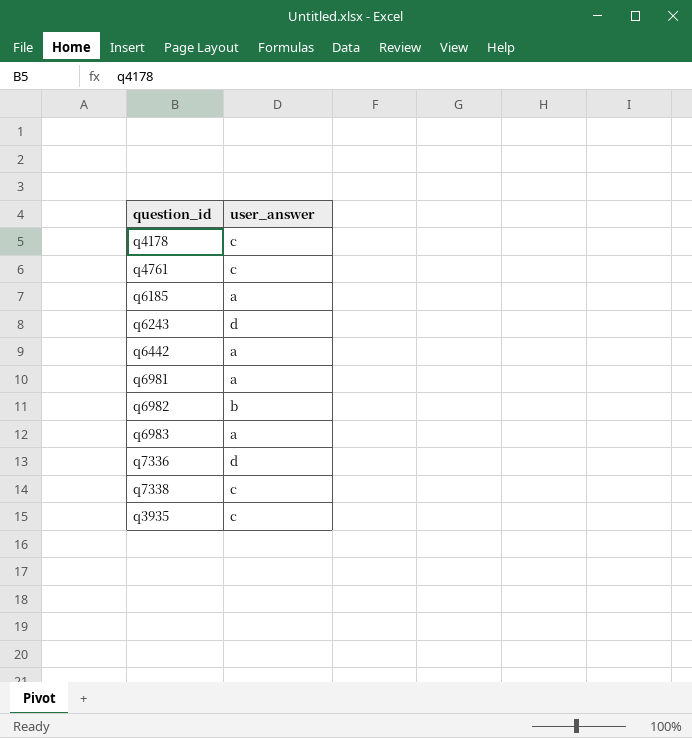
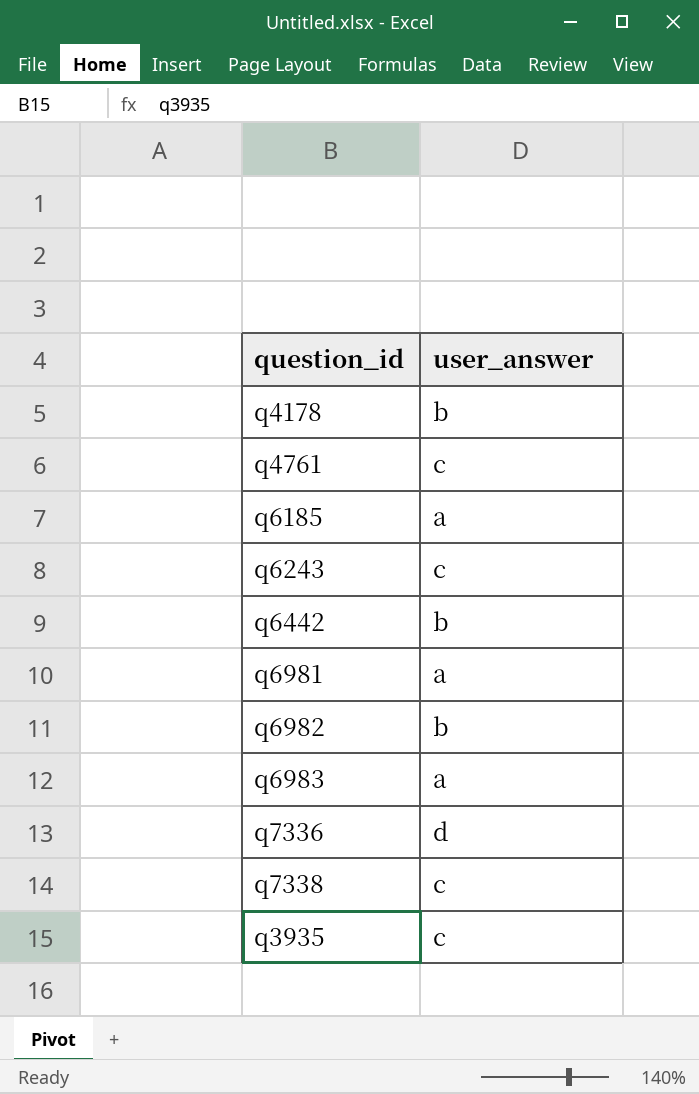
q4178 | user_answer: c -> b
q6243 | user_answer: d -> c
q6442 | user_answer: a -> b

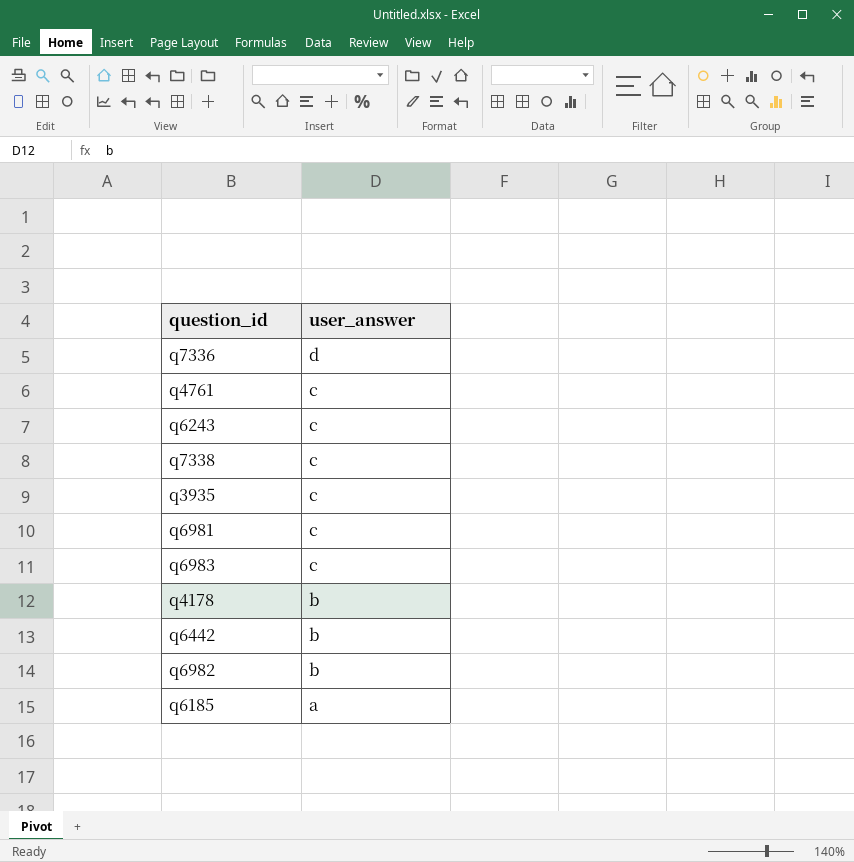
row order: none -> user_answer descending
q6981 | user_answer: a -> c
q6983 | user_answer: a -> c

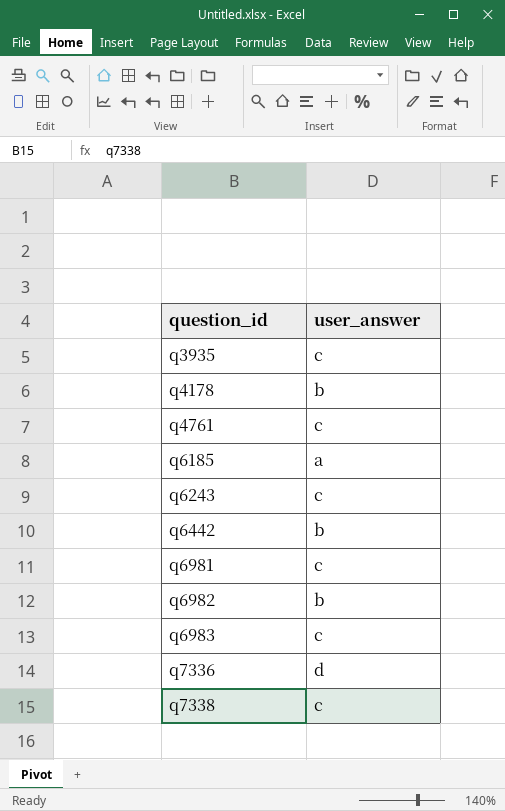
row order: user_answer descending -> question_id ascending

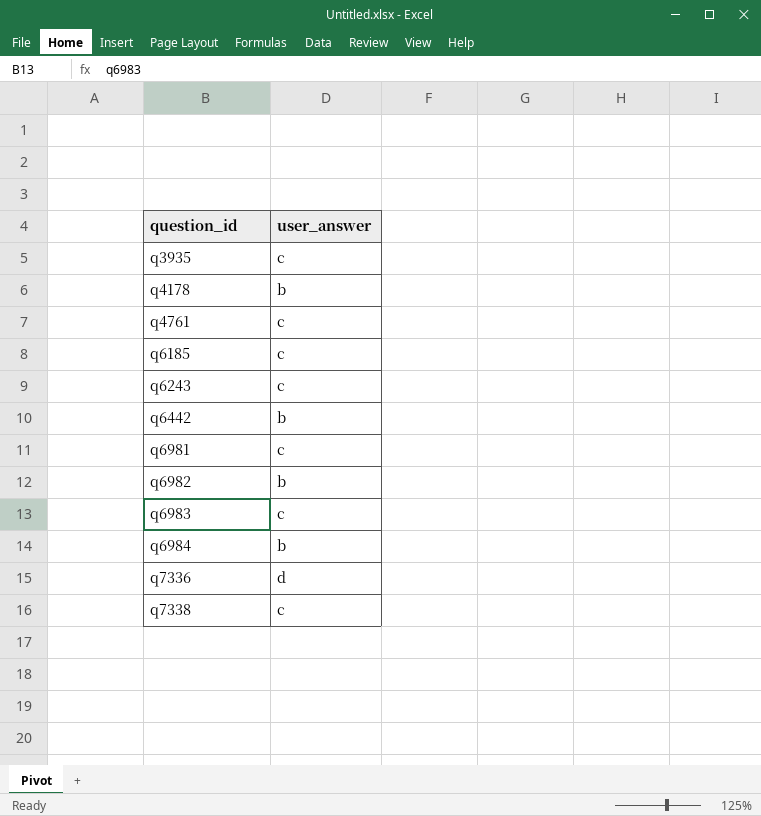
q6185 | user_answer: a -> c
row q6984: none -> b

